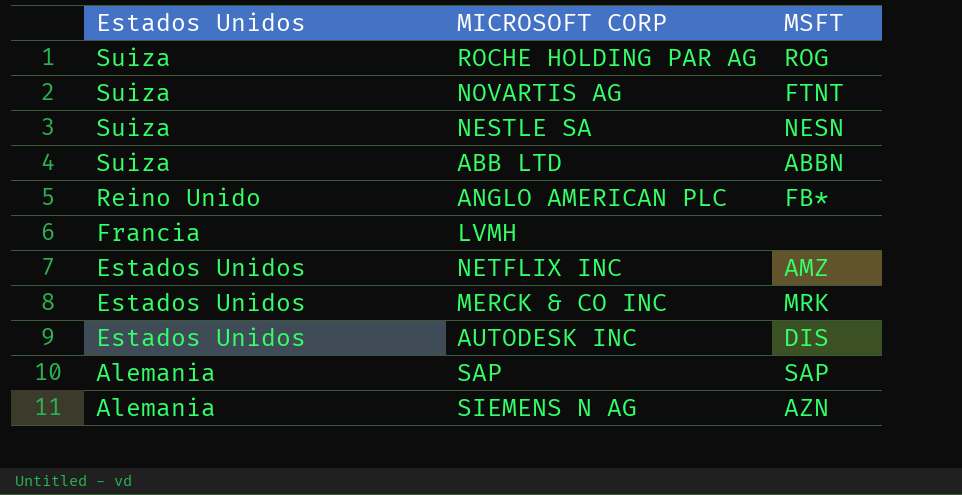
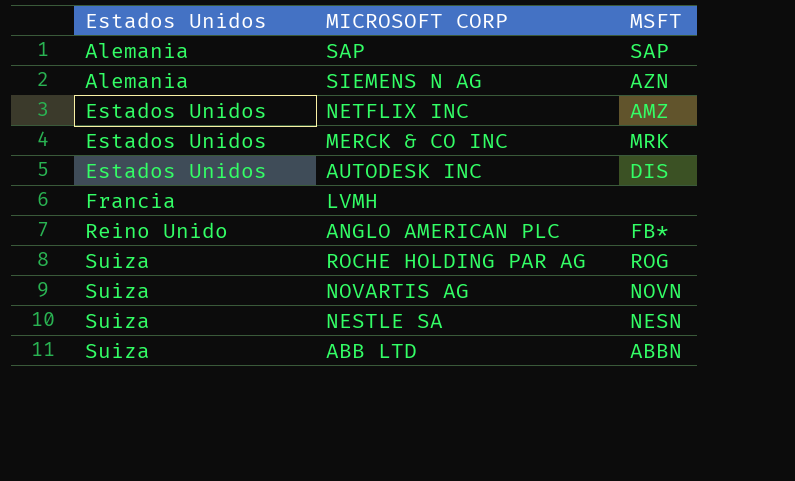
row order: Estados Unidos descending -> Estados Unidos ascending
NOVARTIS AG | MSFT: FTNT -> NOVN

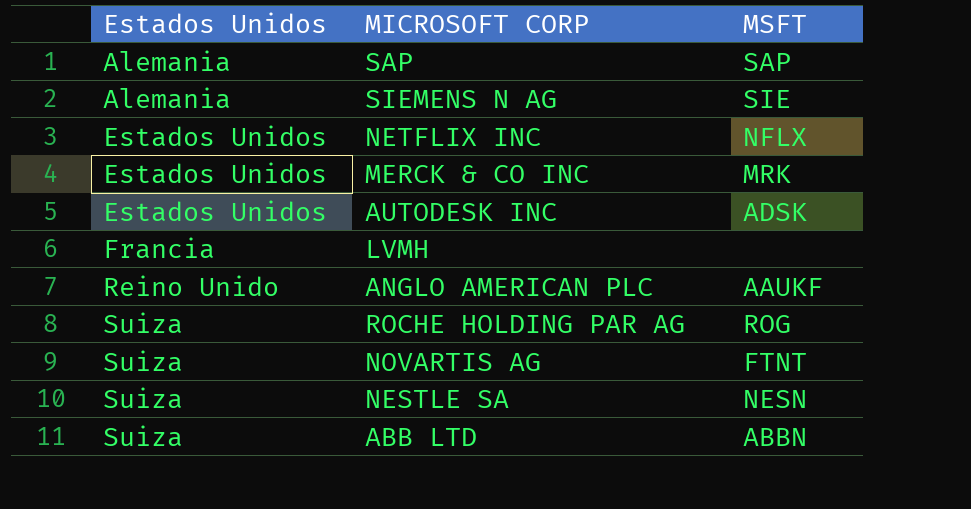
SIEMENS N AG | MSFT: AZN -> SIE
NETFLIX INC | MSFT: AMZ -> NFLX
AUTODESK INC | MSFT: DIS -> ADSK
ANGLO AMERICAN PLC | MSFT: FB* -> AAUKF
NOVARTIS AG | MSFT: NOVN -> FTNT

